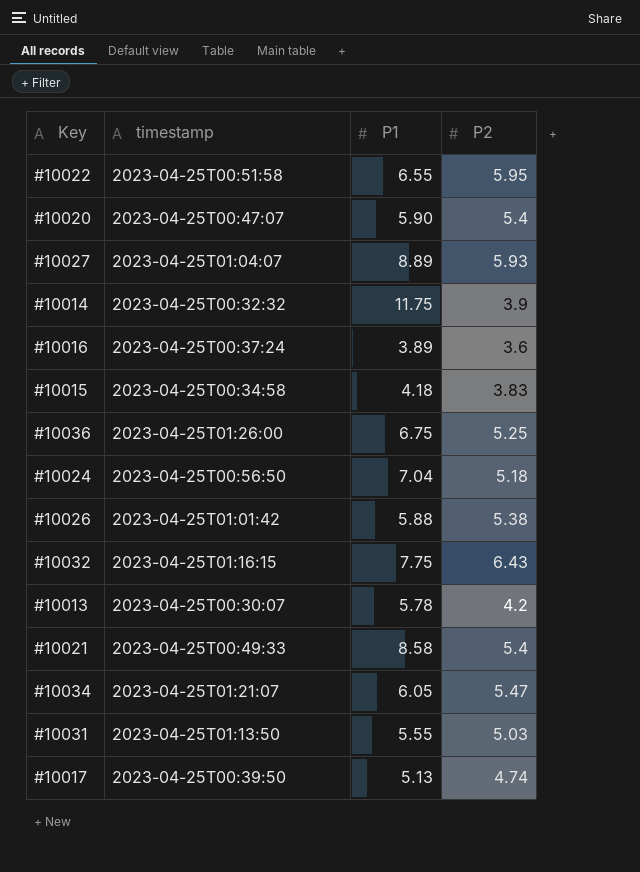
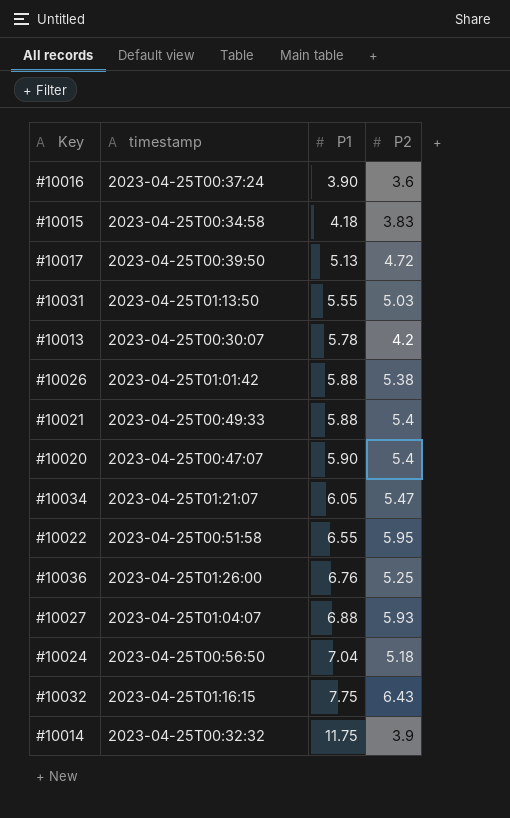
row order: none -> P1 ascending
#10016 | P1: 3.89 -> 3.90
#10017 | P2: 4.74 -> 4.72
#10021 | P1: 8.58 -> 5.88
#10036 | P1: 6.75 -> 6.76
#10027 | P1: 8.89 -> 6.88

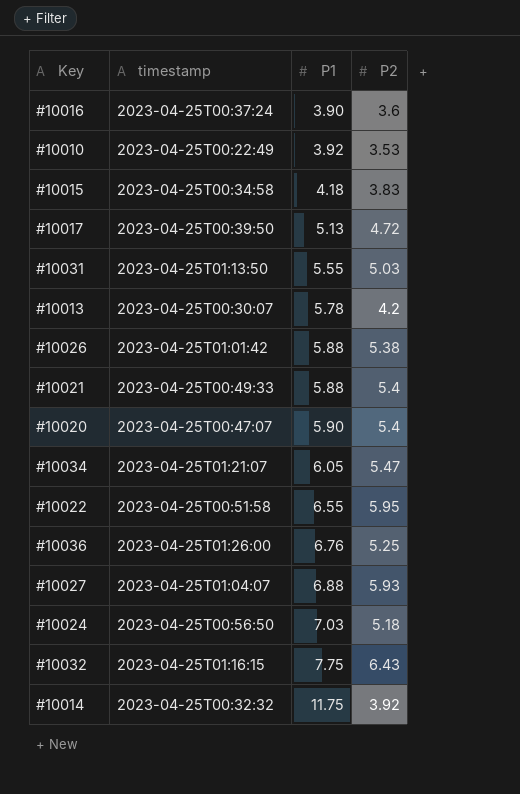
row #10010: none -> 2023-04-25T00:22:49 | 3.92 | 3.53
#10024 | P1: 7.04 -> 7.03
#10014 | P2: 3.9 -> 3.92

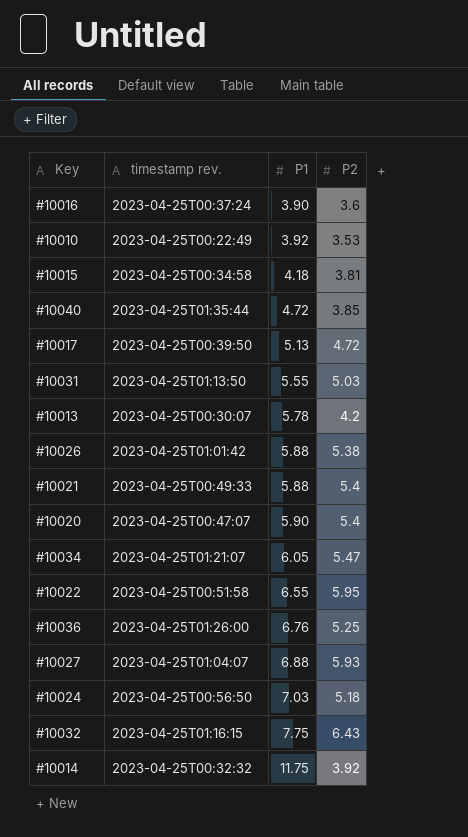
column name: timestamp -> timestamp rev.
#10015 | P2: 3.83 -> 3.81
row #10040: none -> 2023-04-25T01:35:44 | 4.72 | 3.85

